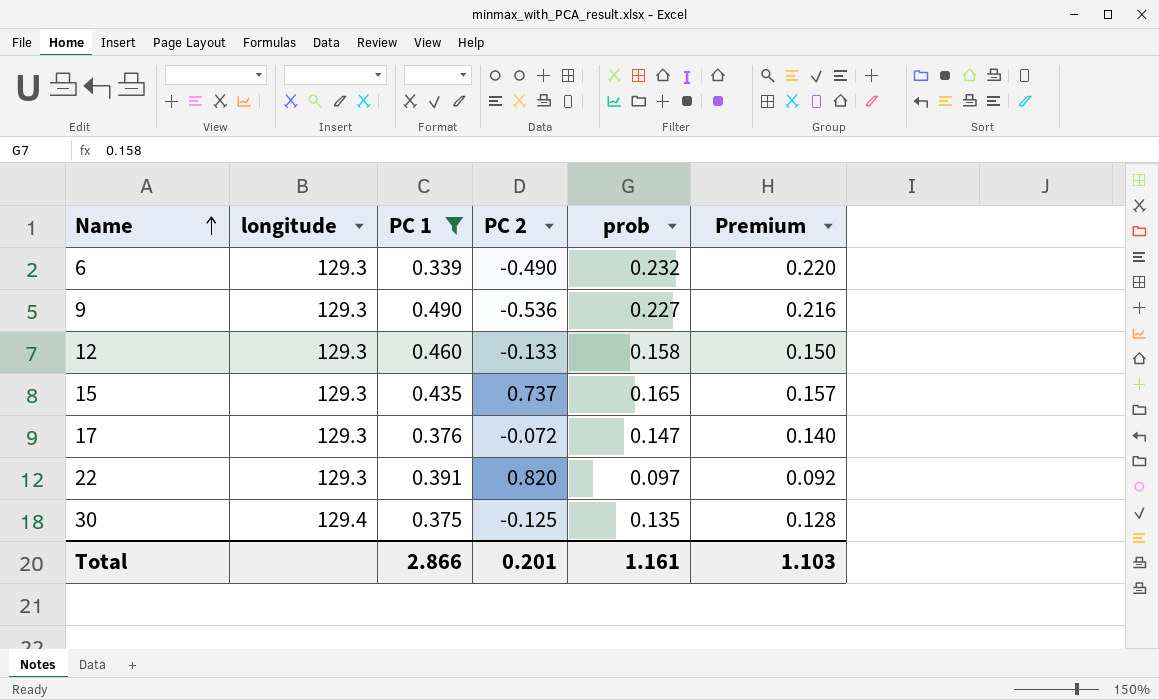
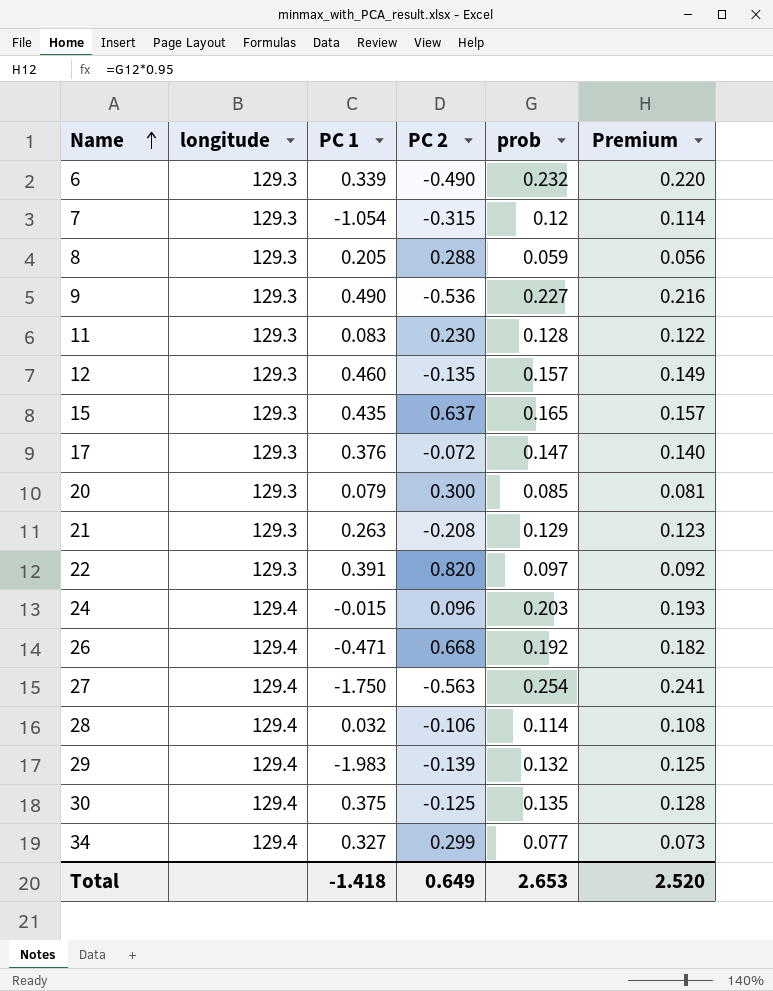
filter: PC 1 >= 0.339 -> none
12 | PC 2: -0.133 -> -0.135
12 | prob: 0.158 -> 0.157
12 | Premium: 0.150 -> 0.149
15 | PC 2: 0.737 -> 0.637
Total | PC 1: 2.866 -> -1.418
Total | PC 2: 0.201 -> 0.649
Total | prob: 1.161 -> 2.653
Total | Premium: 1.103 -> 2.520

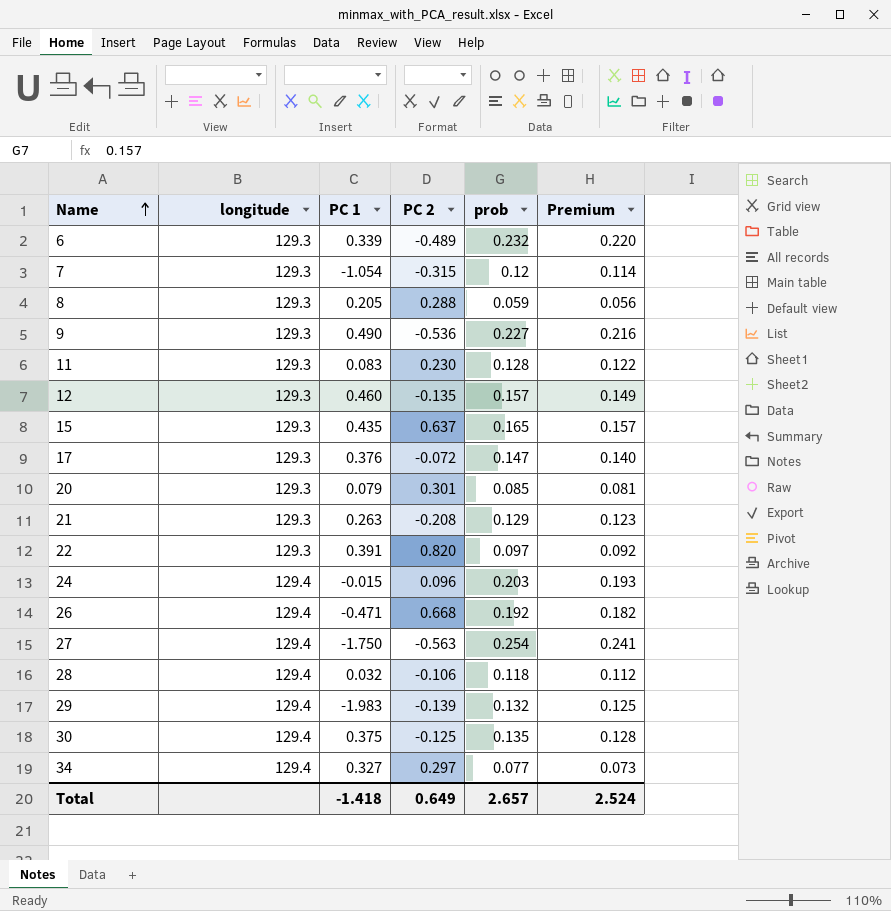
6 | PC 2: -0.490 -> -0.489
20 | PC 2: 0.300 -> 0.301
28 | prob: 0.114 -> 0.118
28 | Premium: 0.108 -> 0.112
34 | PC 2: 0.299 -> 0.297
Total | prob: 2.653 -> 2.657
Total | Premium: 2.520 -> 2.524

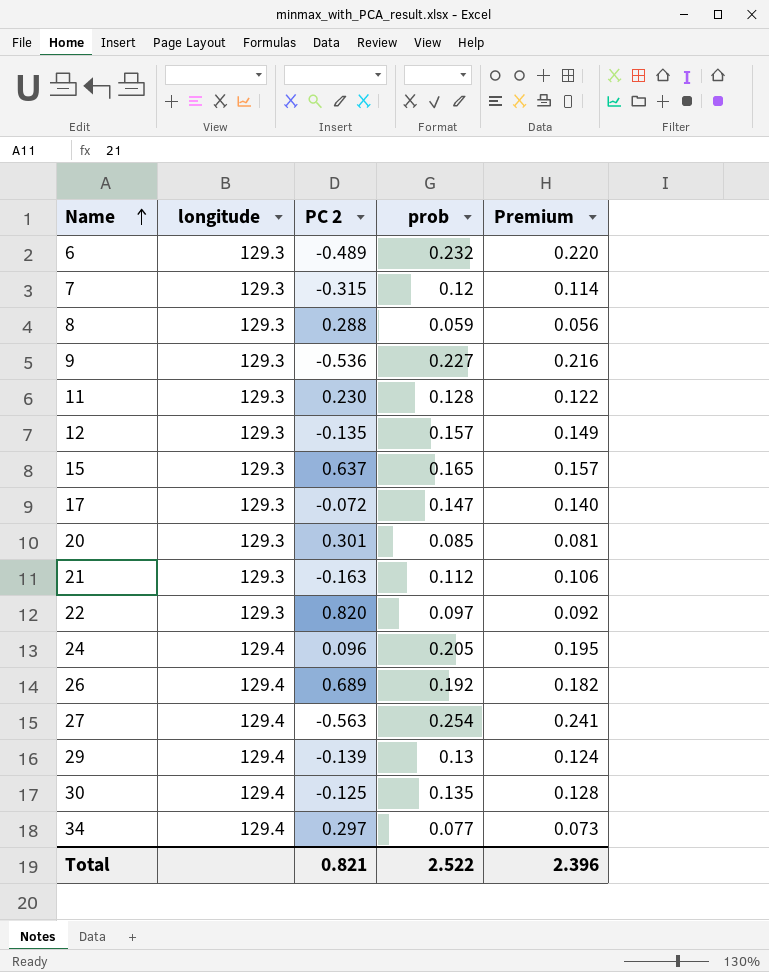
column PC 1 | position: 3 -> none
row 28: 129.4 | 0.032 | -0.106 | 0.118 | 0.112 -> none
21 | PC 2: -0.208 -> -0.163
21 | prob: 0.129 -> 0.112
21 | Premium: 0.123 -> 0.106
24 | prob: 0.203 -> 0.205
24 | Premium: 0.193 -> 0.195
26 | PC 2: 0.668 -> 0.689
29 | prob: 0.132 -> 0.13
29 | Premium: 0.125 -> 0.124
Total | PC 2: 0.649 -> 0.821
Total | prob: 2.657 -> 2.522
Total | Premium: 2.524 -> 2.396

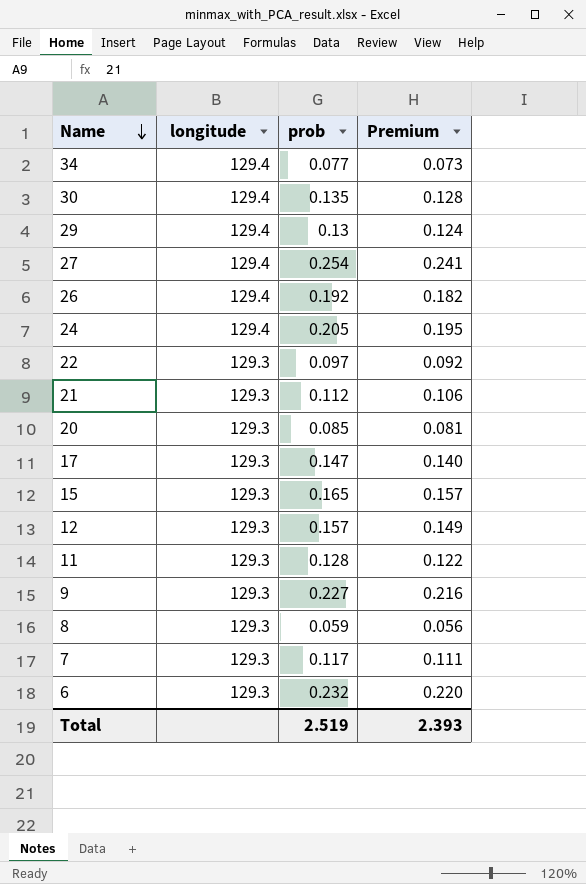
row order: Name ascending -> Name descending
column PC 2 | position: 3 -> none
7 | prob: 0.12 -> 0.117
7 | Premium: 0.114 -> 0.111
Total | prob: 2.522 -> 2.519
Total | Premium: 2.396 -> 2.393

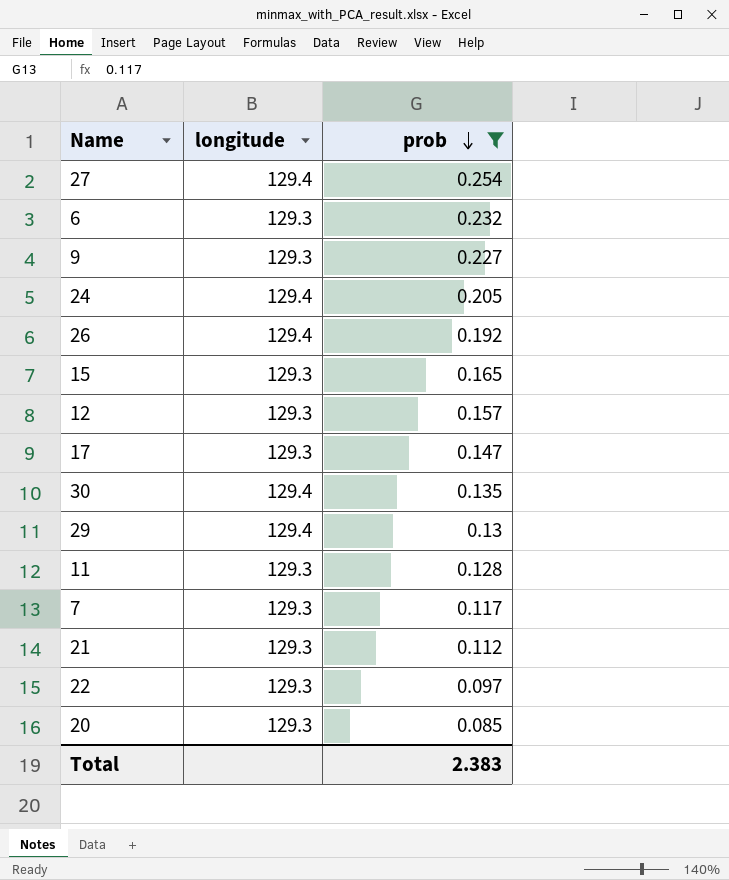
filter: none -> prob >= 0.085
row order: Name descending -> prob descending
column Premium | formula: [prob] * 0.95 -> none
Total | prob: 2.519 -> 2.383

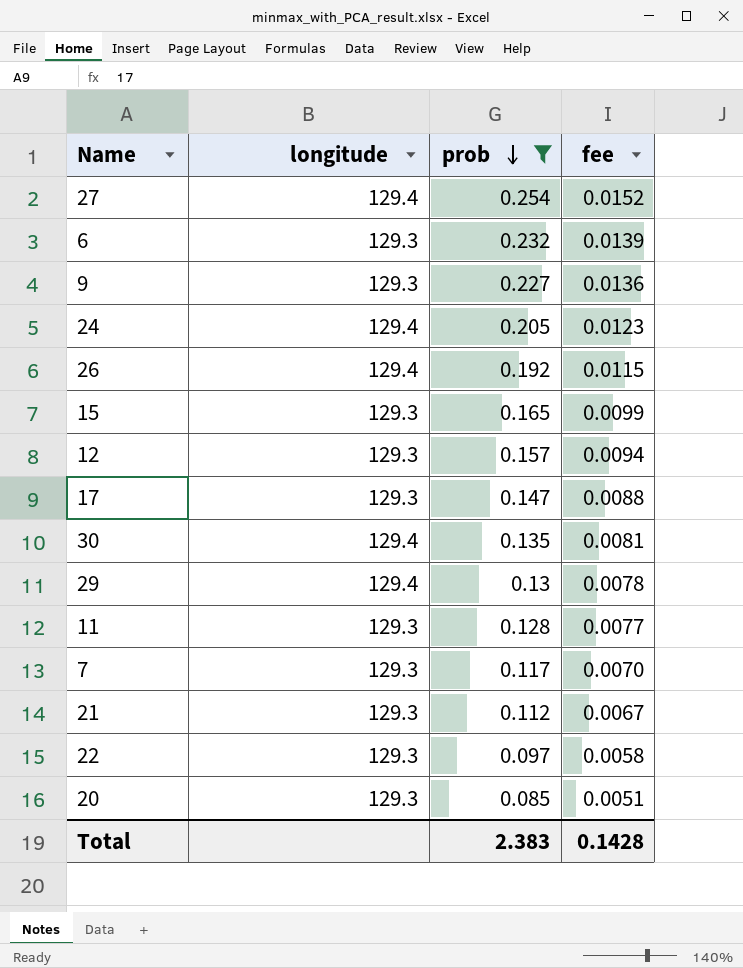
column fee | formula: none -> [prob] * 0.06

